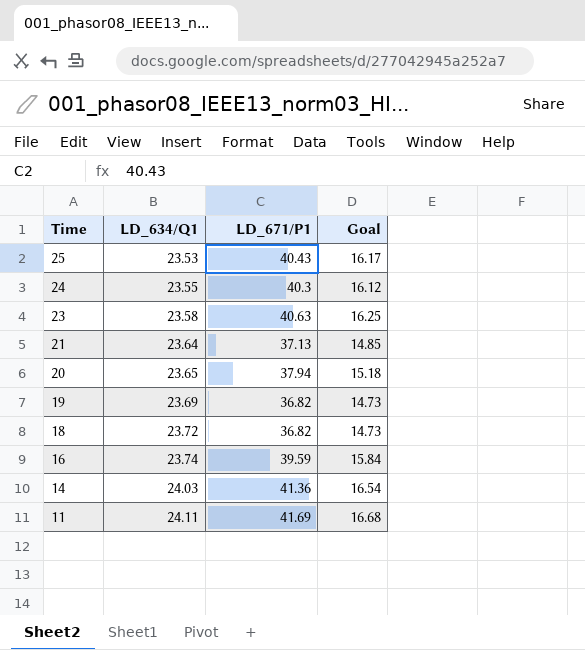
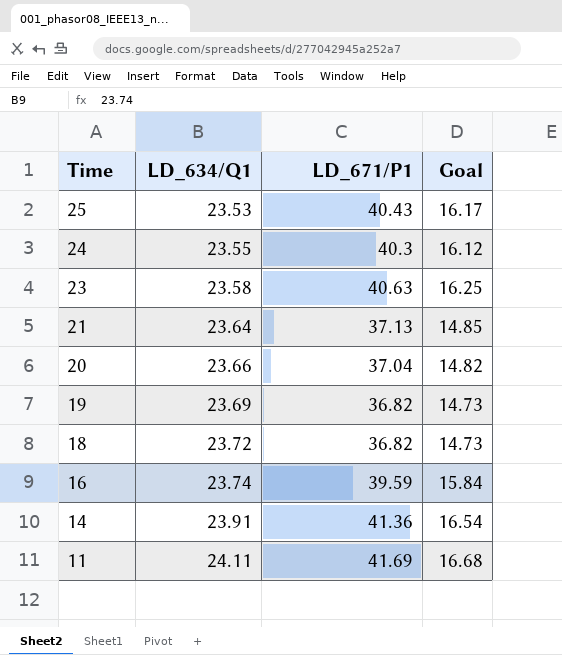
20 | LD_634/Q1: 23.65 -> 23.66
20 | LD_671/P1: 37.94 -> 37.04
20 | Goal: 15.18 -> 14.82
14 | LD_634/Q1: 24.03 -> 23.91

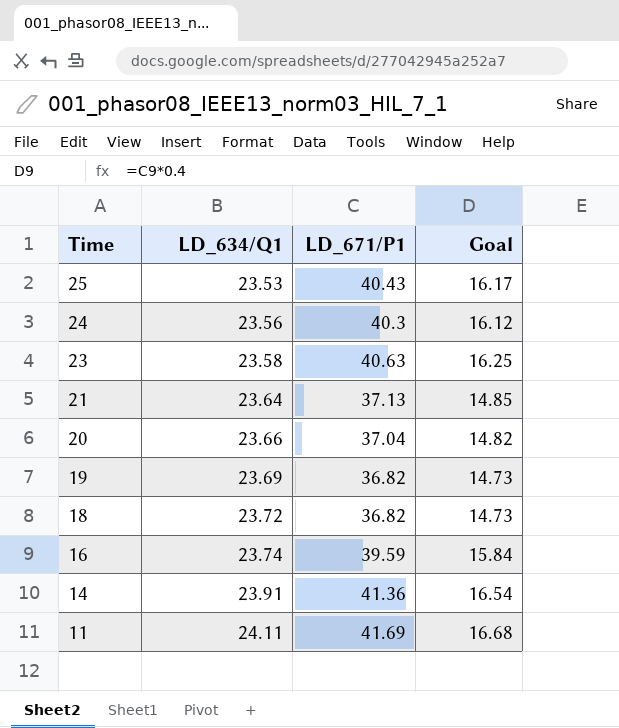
24 | LD_634/Q1: 23.55 -> 23.56

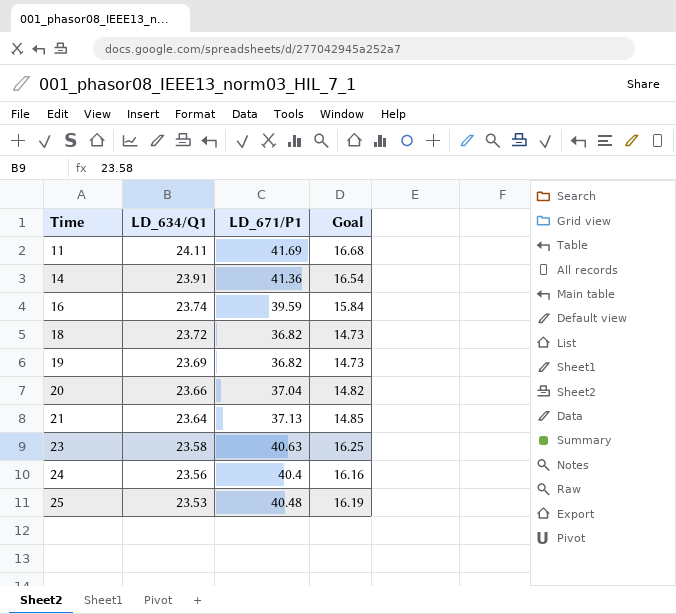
row order: Time descending -> Time ascending
24 | LD_671/P1: 40.3 -> 40.4
24 | Goal: 16.12 -> 16.16
25 | LD_671/P1: 40.43 -> 40.48
25 | Goal: 16.17 -> 16.19

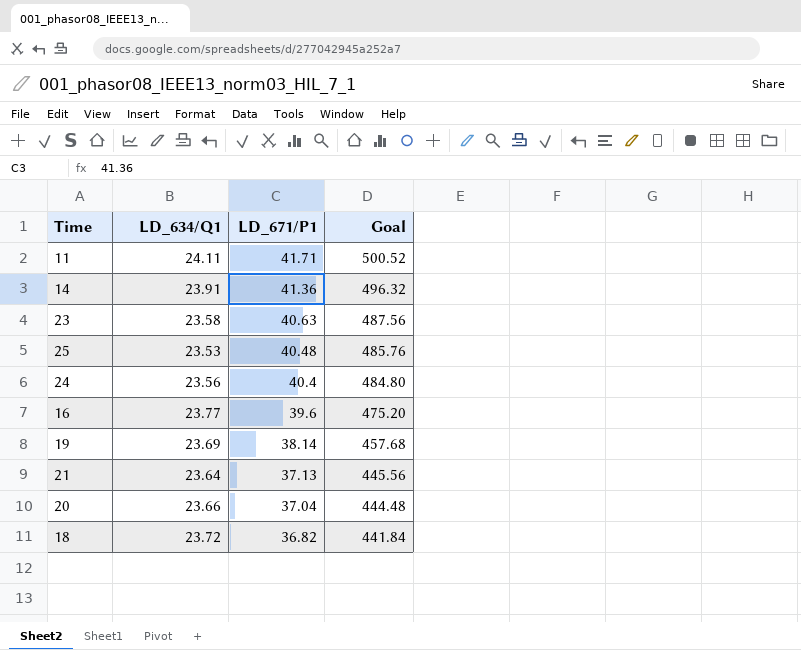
row order: Time ascending -> LD_671/P1 descending
column Goal | formula: [LD_671/P1] * 0.4 -> [LD_671/P1] * 12
11 | LD_671/P1: 41.69 -> 41.71
16 | LD_634/Q1: 23.74 -> 23.77
16 | LD_671/P1: 39.59 -> 39.6
19 | LD_671/P1: 36.82 -> 38.14

